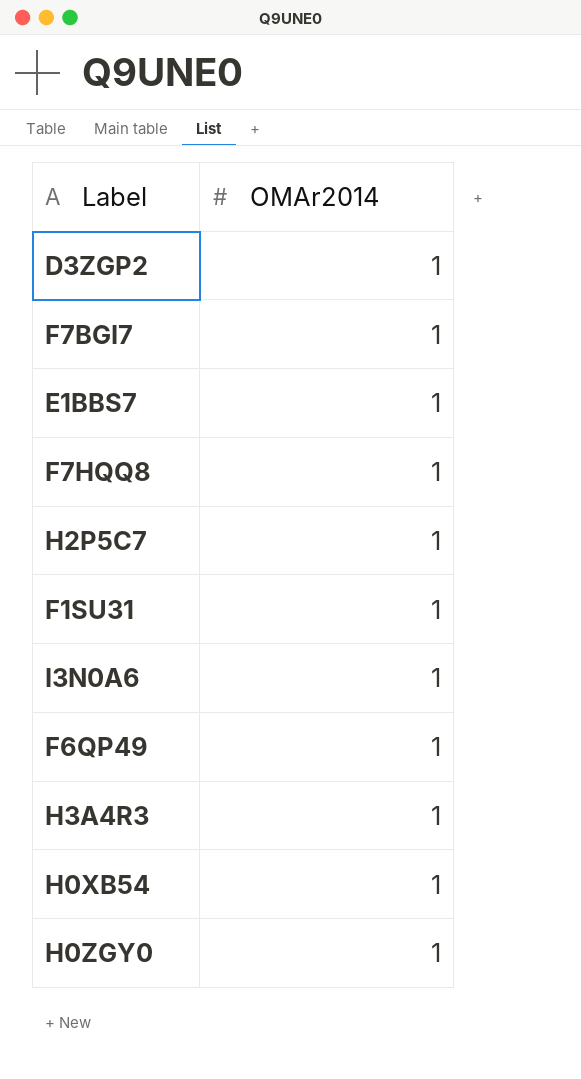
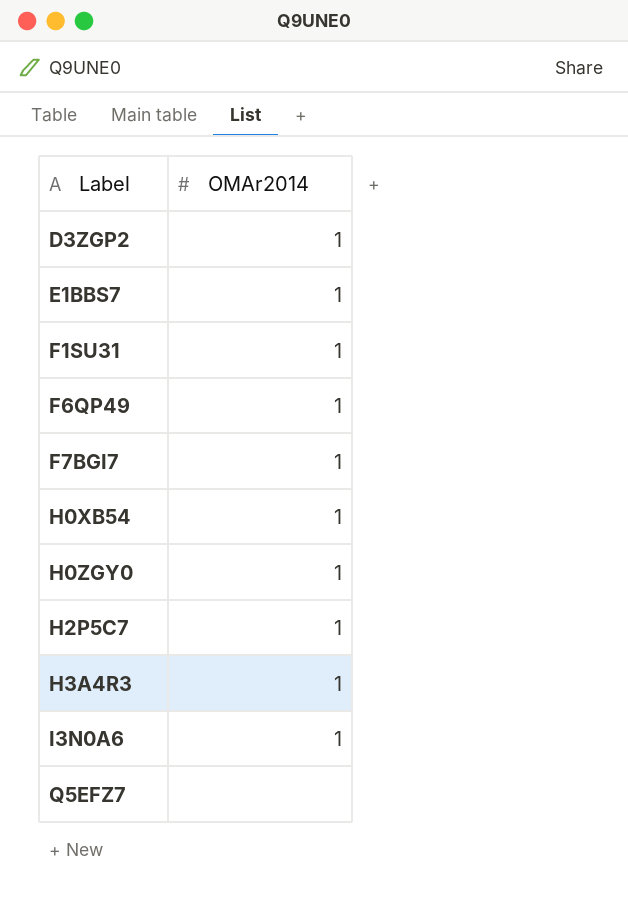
row order: none -> Label ascending
row F7HQQ8: 1 -> none
row Q5EFZ7: none -> none

